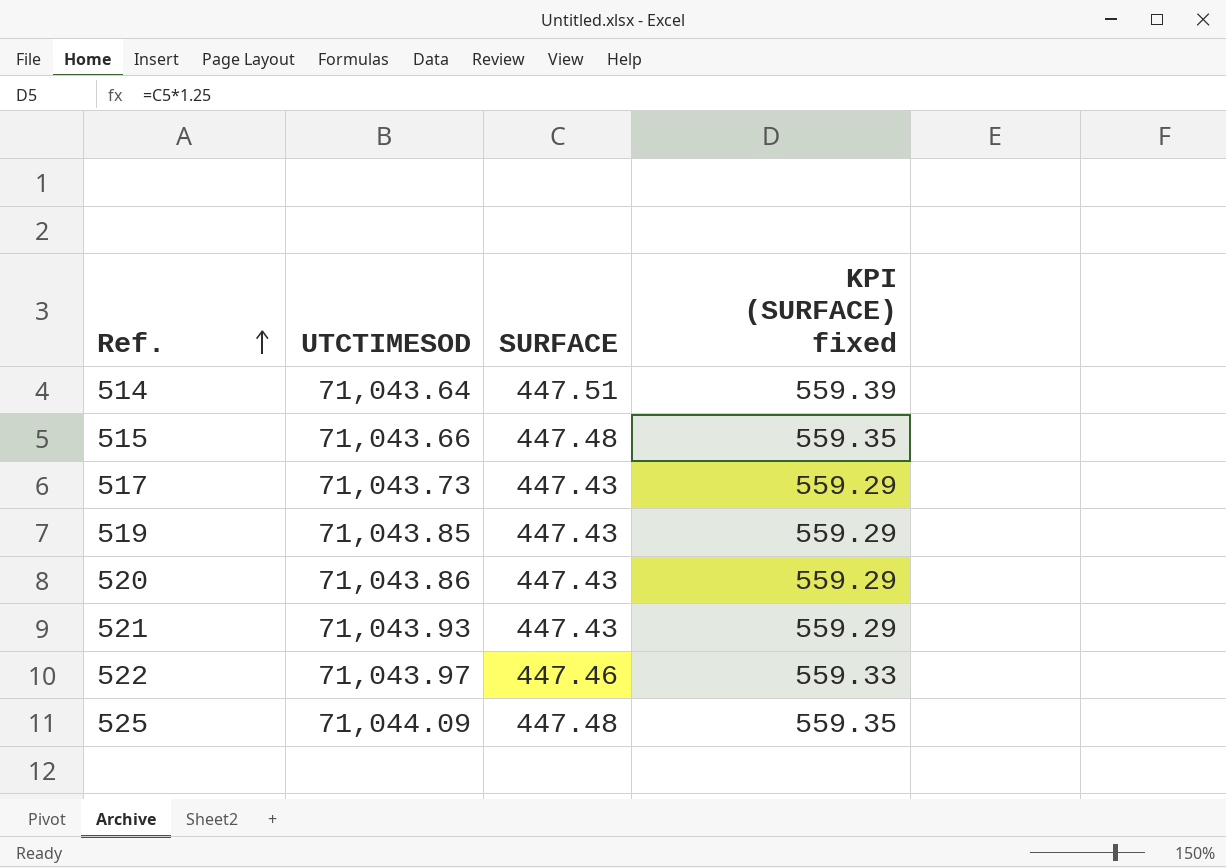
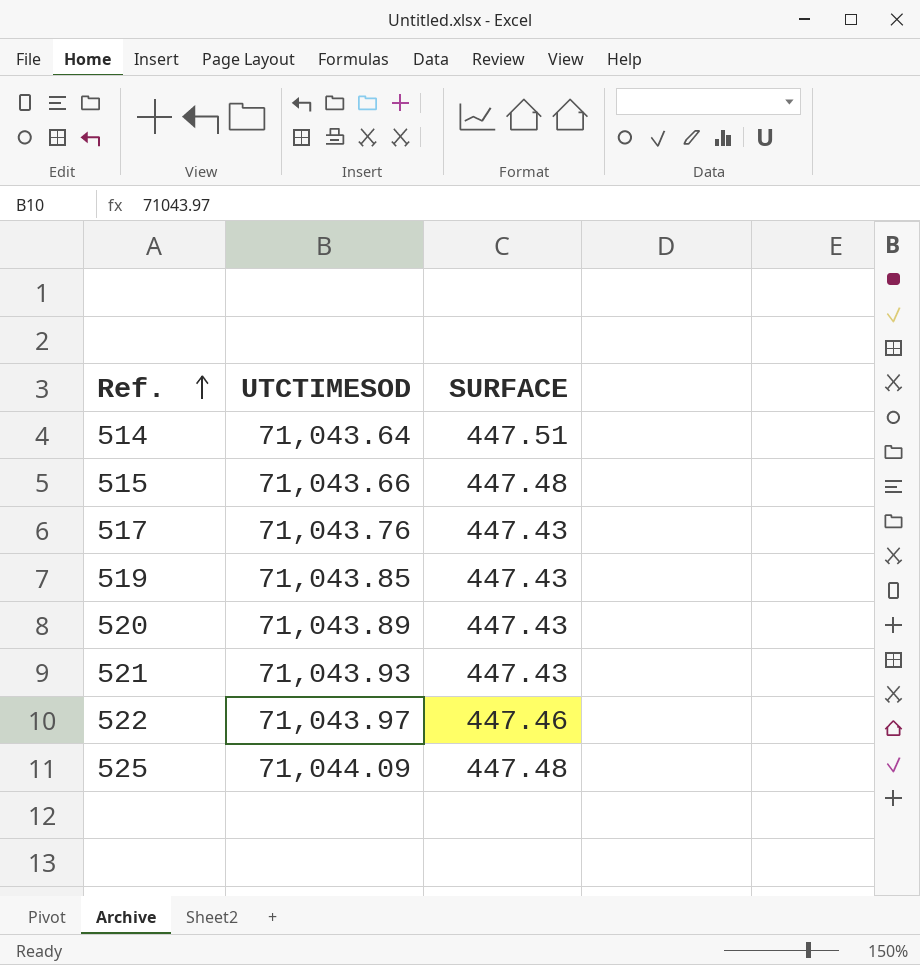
column KPI (SURFACE) fixed | formula: [SURFACE] * 1.25 -> none
517 | UTCTIMESOD: 71,043.73 -> 71,043.76
520 | UTCTIMESOD: 71,043.86 -> 71,043.89

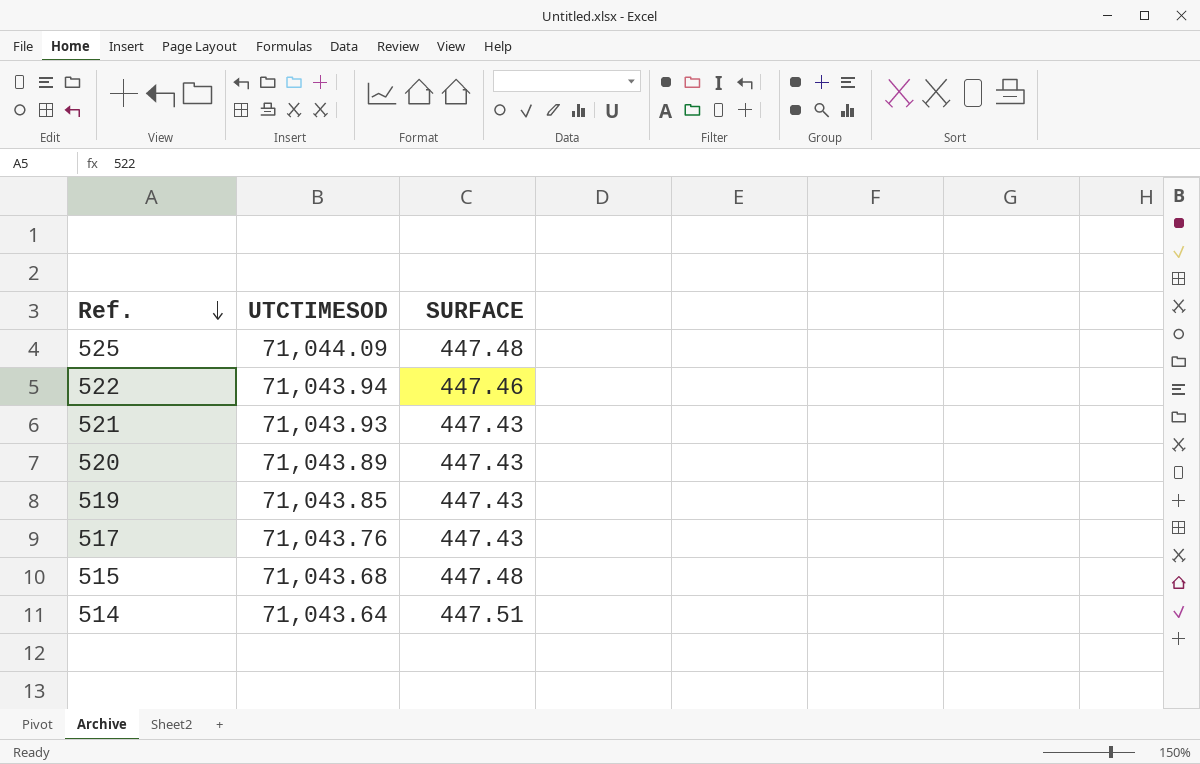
row order: Ref. ascending -> Ref. descending
522 | UTCTIMESOD: 71,043.97 -> 71,043.94
515 | UTCTIMESOD: 71,043.66 -> 71,043.68

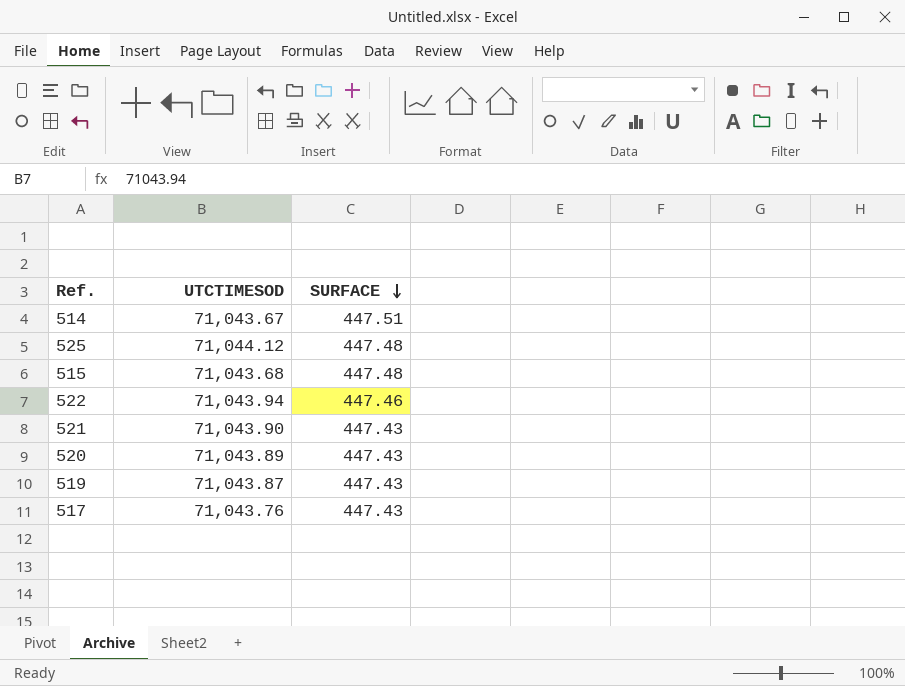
row order: Ref. descending -> SURFACE descending
514 | UTCTIMESOD: 71,043.64 -> 71,043.67
525 | UTCTIMESOD: 71,044.09 -> 71,044.12
521 | UTCTIMESOD: 71,043.93 -> 71,043.90
519 | UTCTIMESOD: 71,043.85 -> 71,043.87

